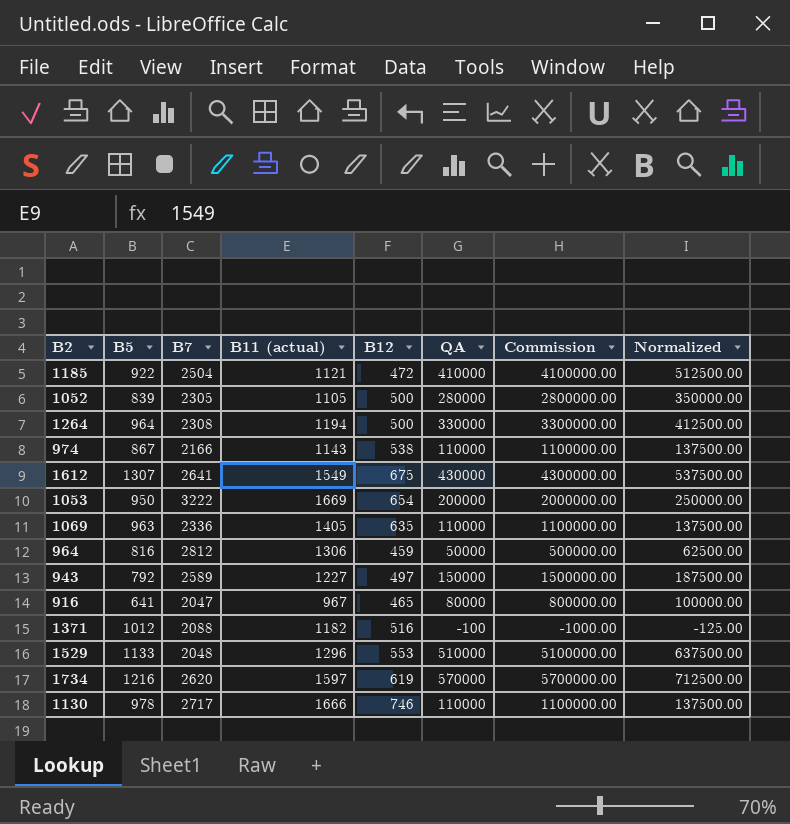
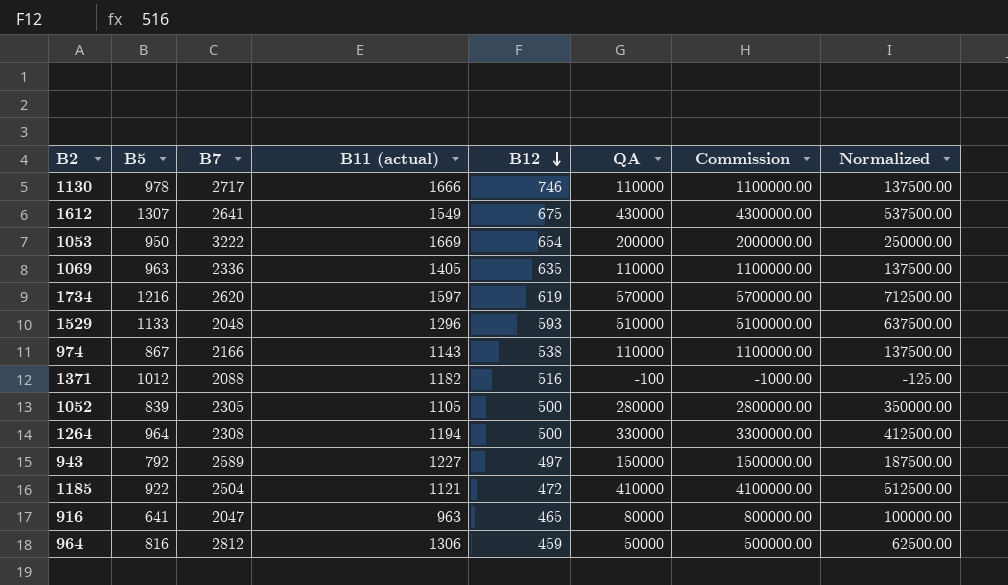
row order: none -> B12 descending
1529 | B12: 553 -> 593
916 | B11 (actual): 967 -> 963

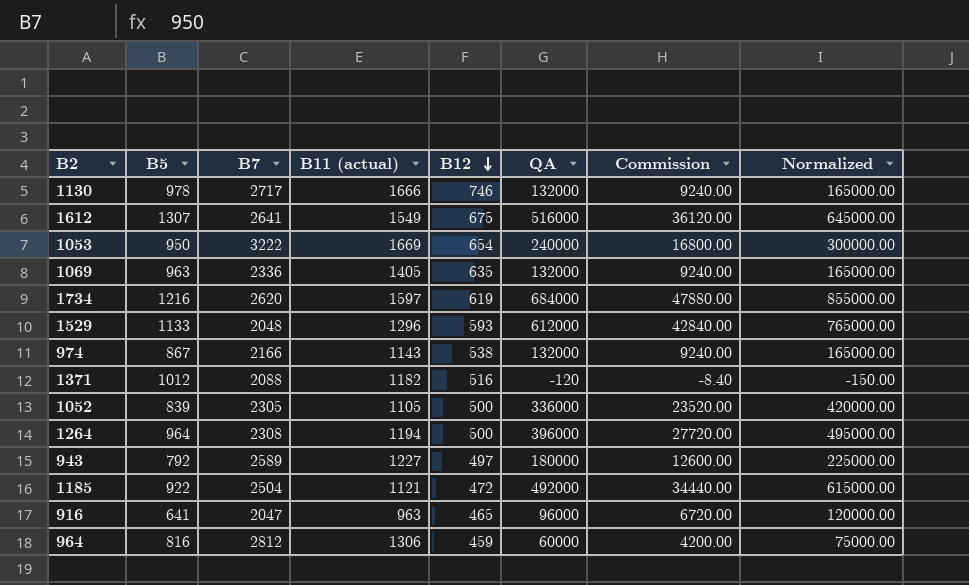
column Commission | formula: [QA] * 10 -> [QA] * 0.07
1130 | QA: 110000 -> 132000
1130 | Normalized: 137500.00 -> 165000.00
1612 | QA: 430000 -> 516000
1612 | Normalized: 537500.00 -> 645000.00
1053 | QA: 200000 -> 240000
1053 | Normalized: 250000.00 -> 300000.00
1069 | QA: 110000 -> 132000
1069 | Normalized: 137500.00 -> 165000.00
1734 | QA: 570000 -> 684000
1734 | Normalized: 712500.00 -> 855000.00
1529 | QA: 510000 -> 612000
1529 | Normalized: 637500.00 -> 765000.00
974 | QA: 110000 -> 132000
974 | Normalized: 137500.00 -> 165000.00
1371 | QA: -100 -> -120
1371 | Normalized: -125.00 -> -150.00
1052 | QA: 280000 -> 336000
1052 | Normalized: 350000.00 -> 420000.00
1264 | QA: 330000 -> 396000
1264 | Normalized: 412500.00 -> 495000.00
943 | QA: 150000 -> 180000
943 | Normalized: 187500.00 -> 225000.00
1185 | QA: 410000 -> 492000
1185 | Normalized: 512500.00 -> 615000.00
916 | QA: 80000 -> 96000
916 | Normalized: 100000.00 -> 120000.00
964 | QA: 50000 -> 60000
964 | Normalized: 62500.00 -> 75000.00

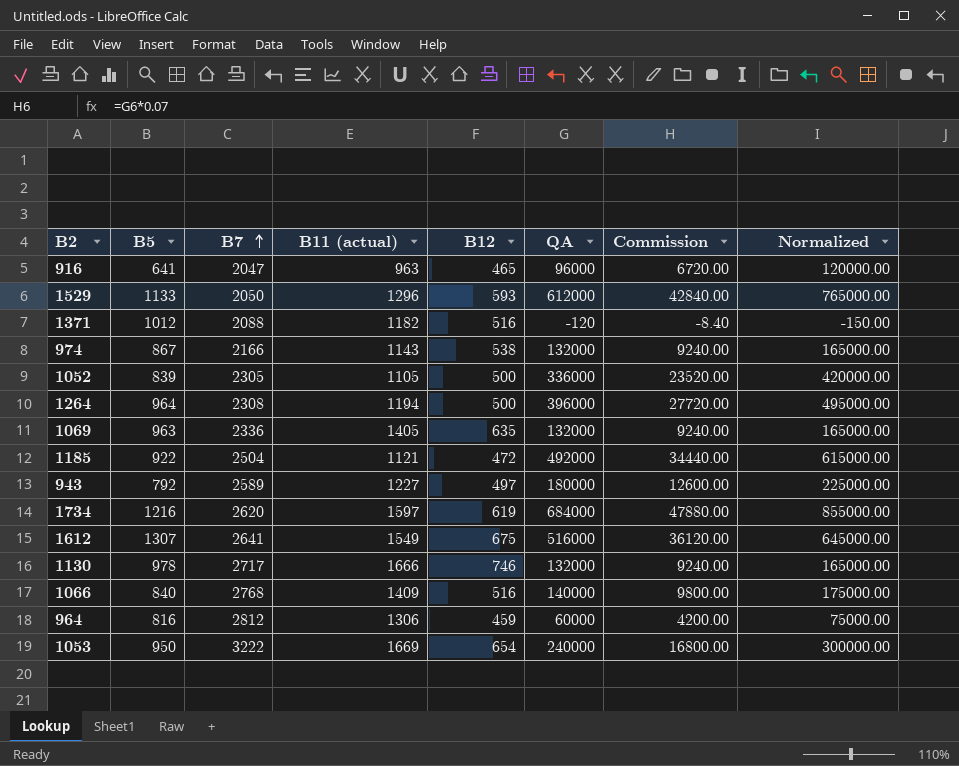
row order: B12 descending -> B7 ascending
1529 | B7: 2048 -> 2050
row 1066: none -> 840 | 2768 | 1409 | 516 | 140000 | 9800.00 | 175000.00

